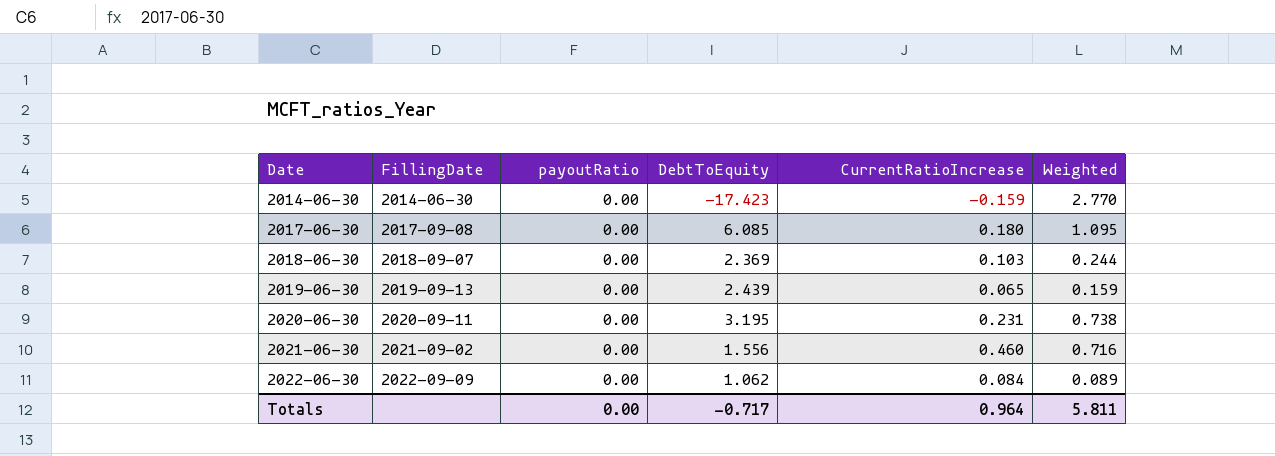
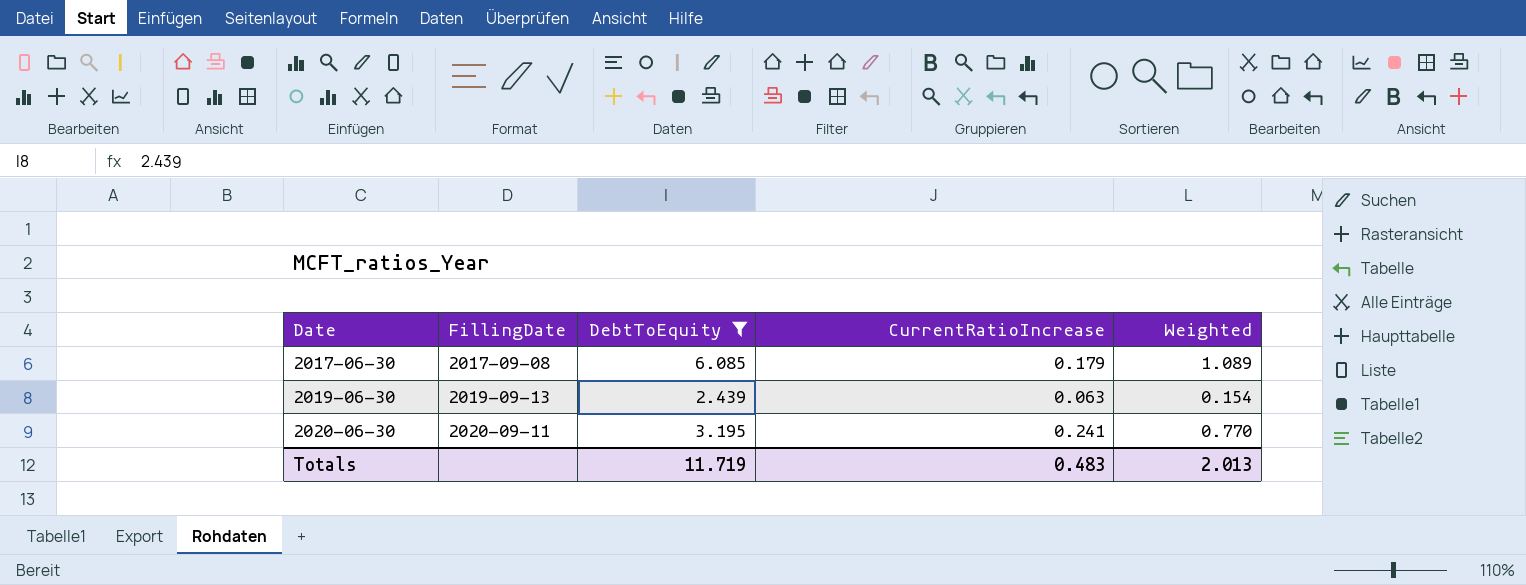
filter: none -> DebtToEquity >= 2.439
column payoutRatio | position: 3 -> none
2017-06-30 | CurrentRatioIncrease: 0.180 -> 0.179
2017-06-30 | Weighted: 1.095 -> 1.089
2019-06-30 | CurrentRatioIncrease: 0.065 -> 0.063
2019-06-30 | Weighted: 0.159 -> 0.154
2020-06-30 | CurrentRatioIncrease: 0.231 -> 0.241
2020-06-30 | Weighted: 0.738 -> 0.770
Totals | DebtToEquity: -0.717 -> 11.719
Totals | CurrentRatioIncrease: 0.964 -> 0.483
Totals | Weighted: 5.811 -> 2.013

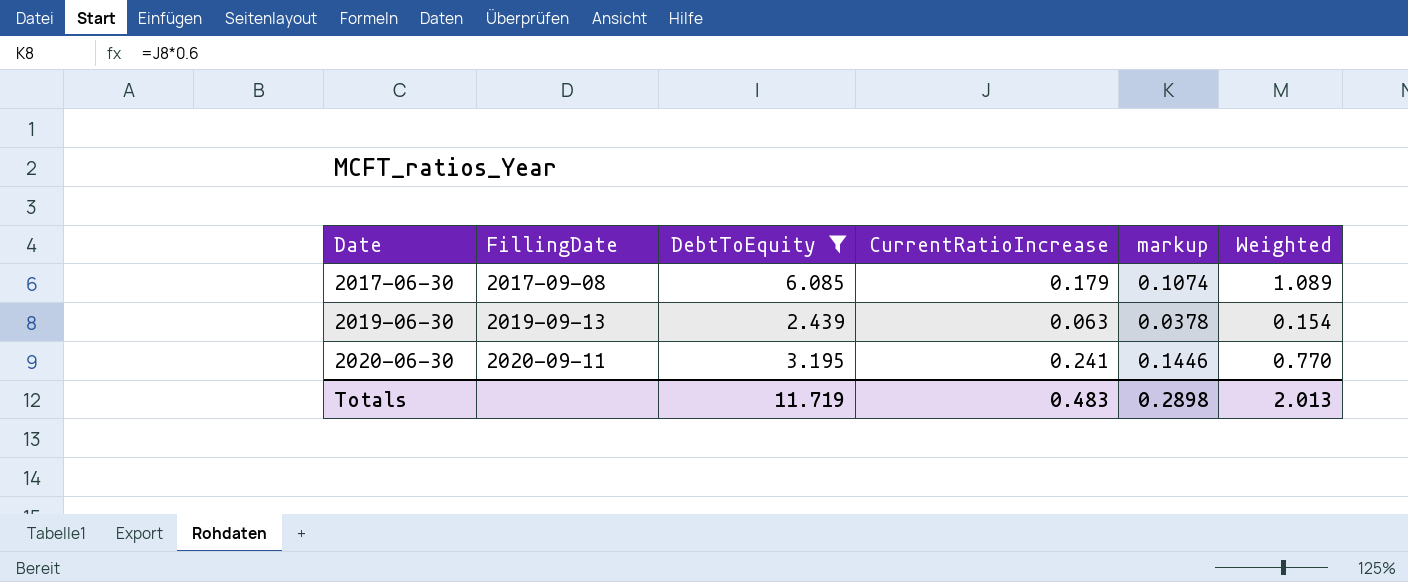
column markup | formula: none -> [CurrentRatioIncrease] * 0.6

